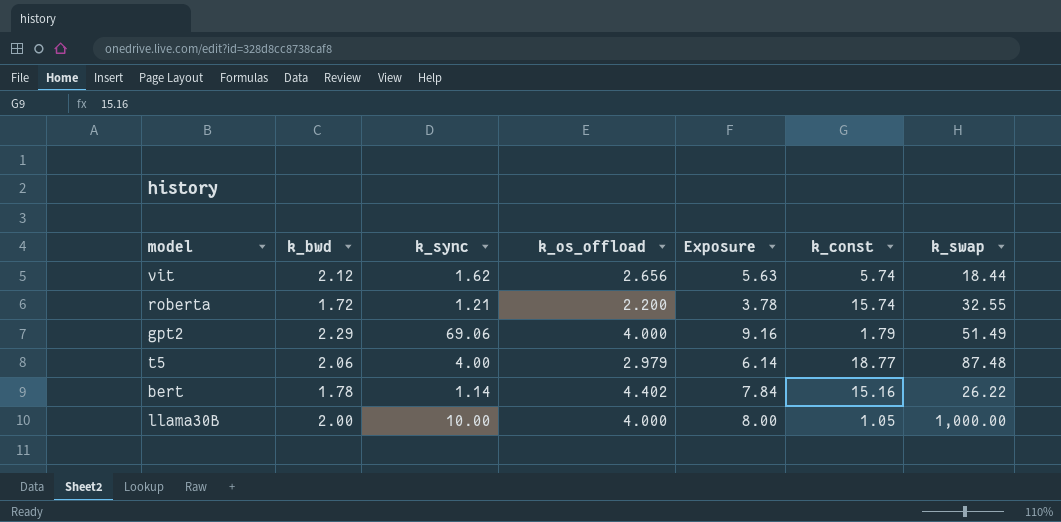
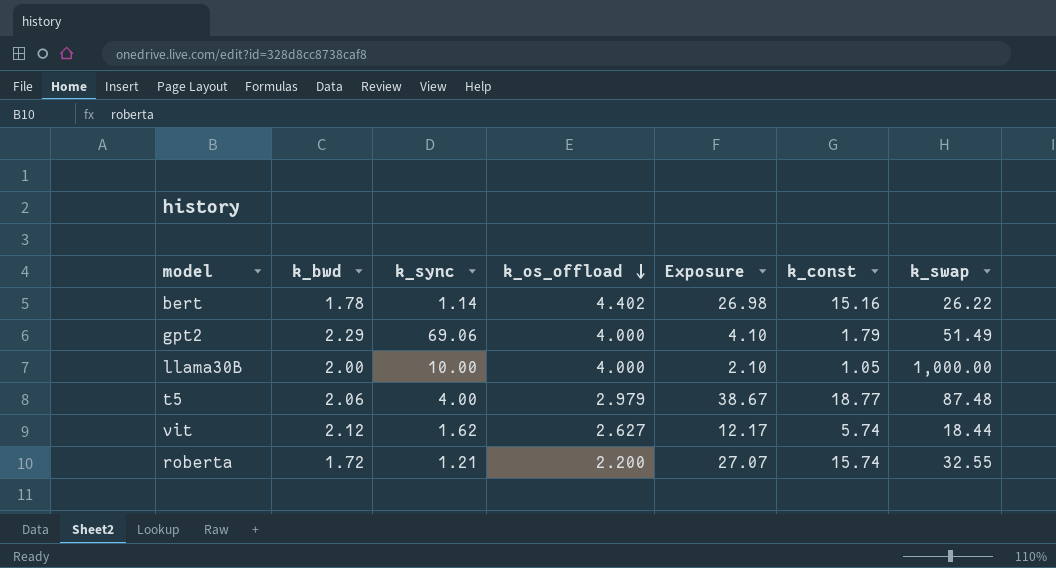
row order: none -> k_os_offload descending
column Exposure | formula: [k_bwd] * [k_os_offload] -> [k_bwd] * [k_const]
vit | k_os_offload: 2.656 -> 2.627

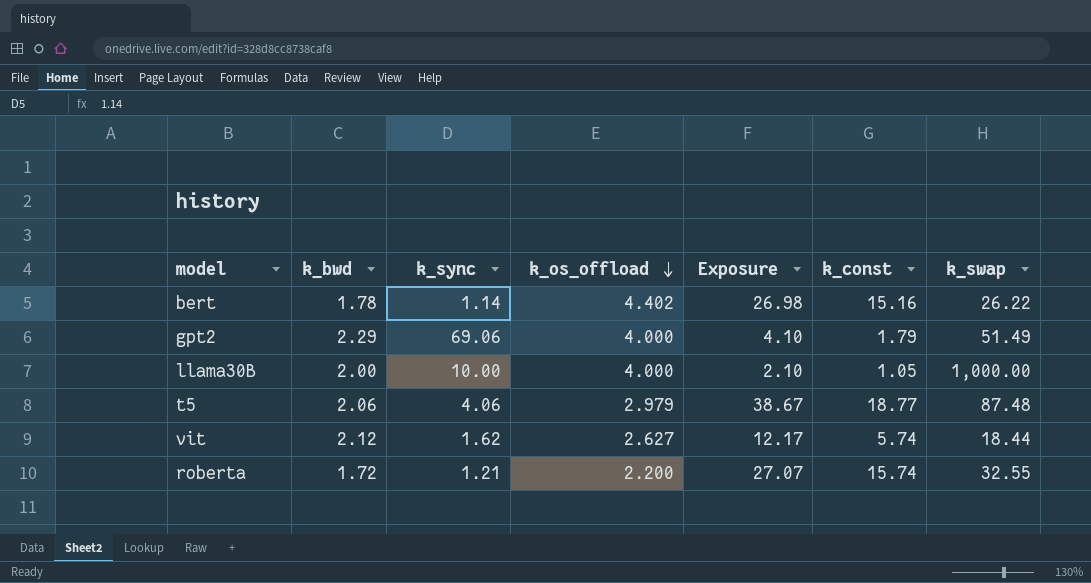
t5 | k_sync: 4.00 -> 4.06

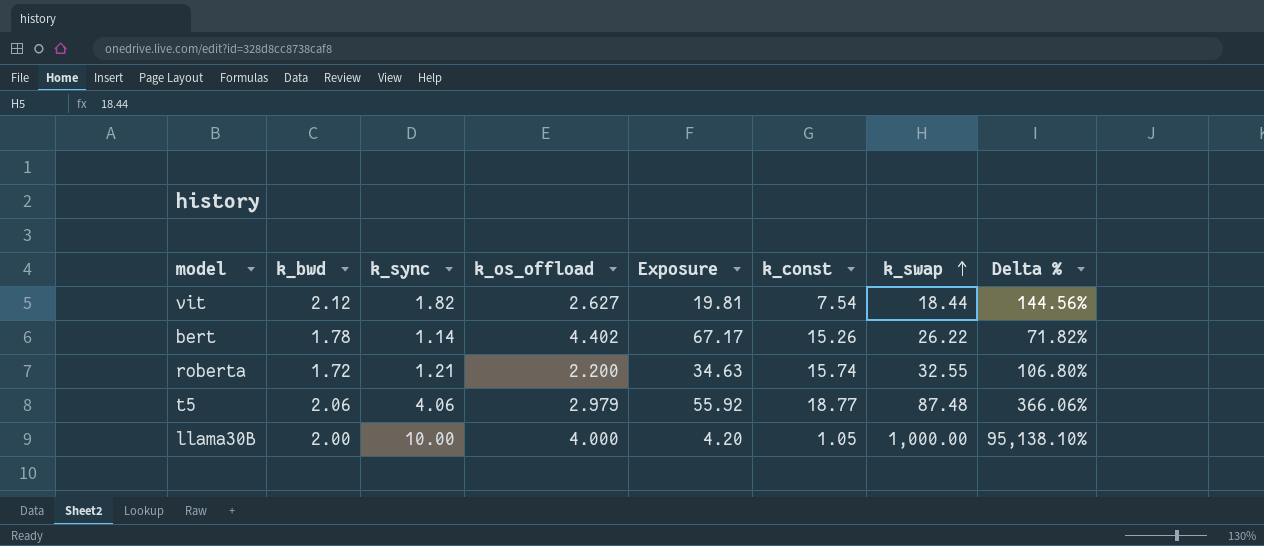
row order: k_os_offload descending -> k_swap ascending
column Exposure | formula: [k_bwd] * [k_const] -> [k_os_offload] * [k_const]
column Delta % | formula: none -> ([k_swap] - [k_const]) / [k_const]
row gpt2: 2.29 | 69.06 | 4.000 | 4.10 | 1.79 | 51.49 -> none
vit | k_sync: 1.62 -> 1.82
vit | k_const: 5.74 -> 7.54
bert | k_const: 15.16 -> 15.26

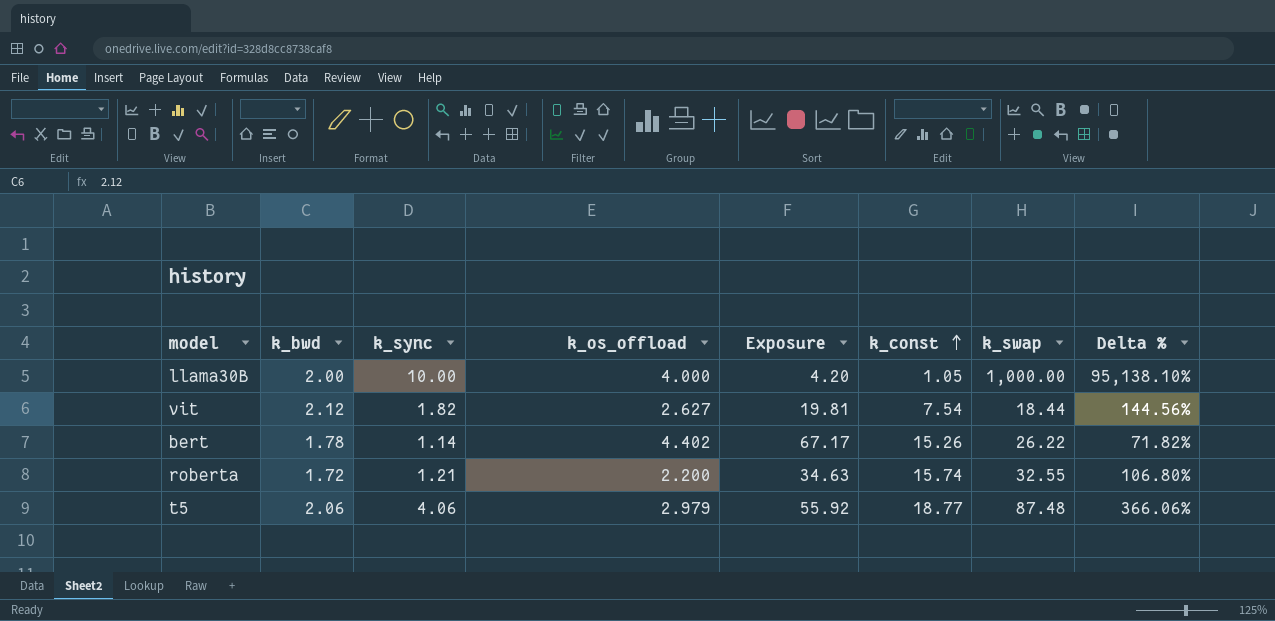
row order: k_swap ascending -> k_const ascending

